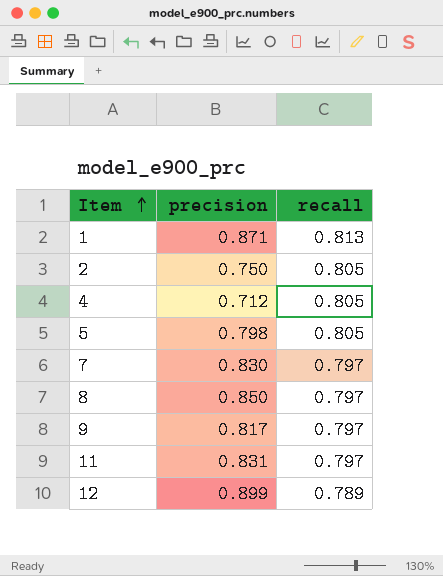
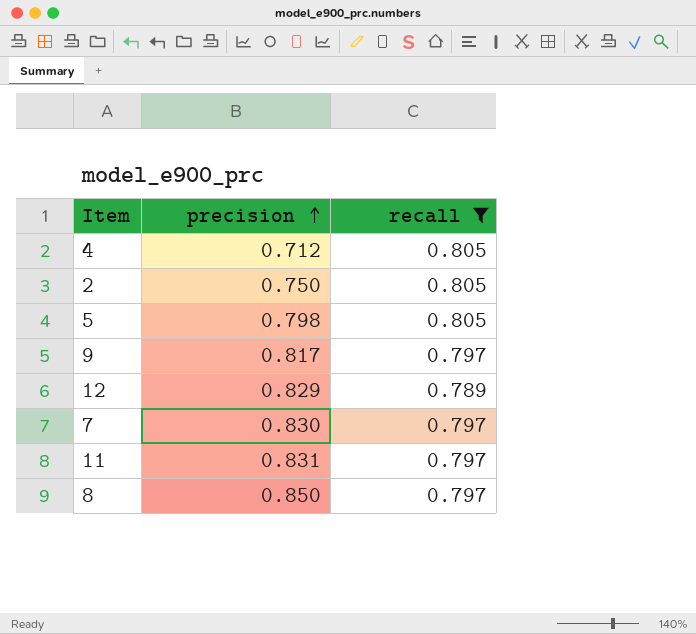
filter: none -> recall != 0.813
row order: Item ascending -> precision ascending
12 | precision: 0.899 -> 0.829

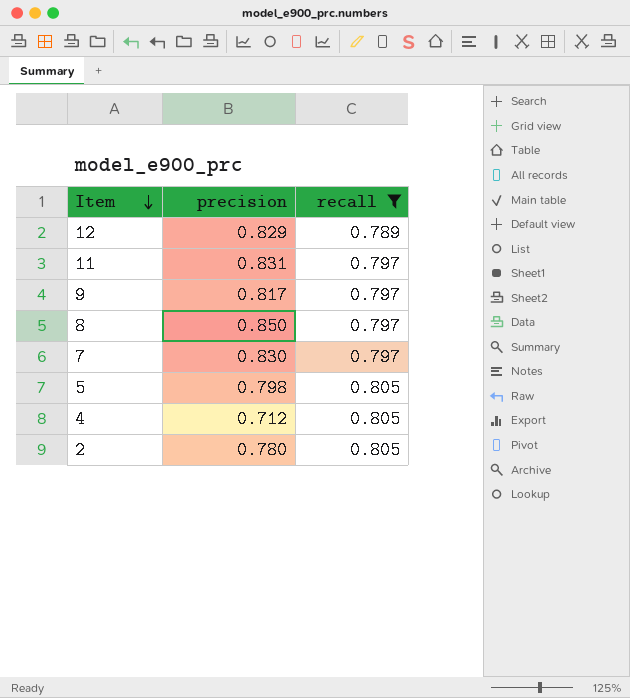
row order: precision ascending -> Item descending
2 | precision: 0.750 -> 0.780

